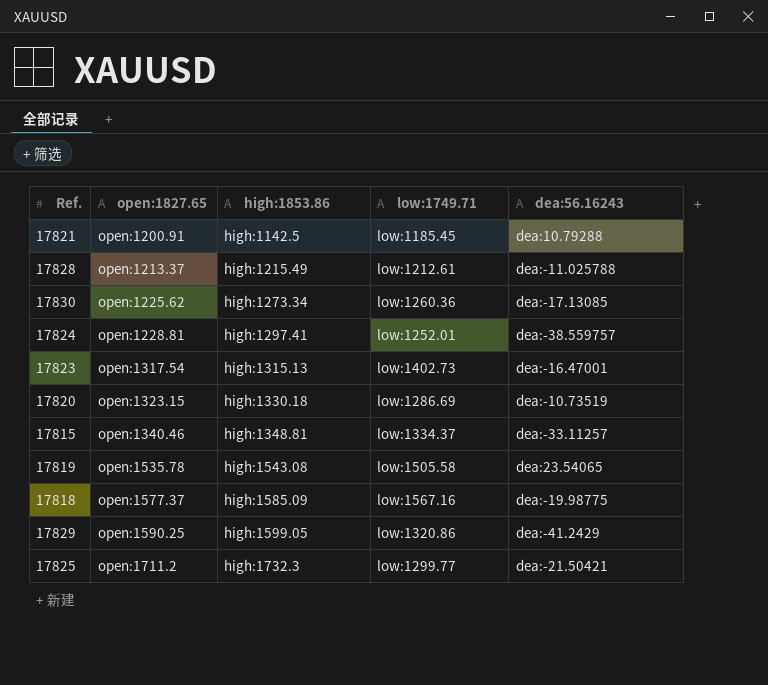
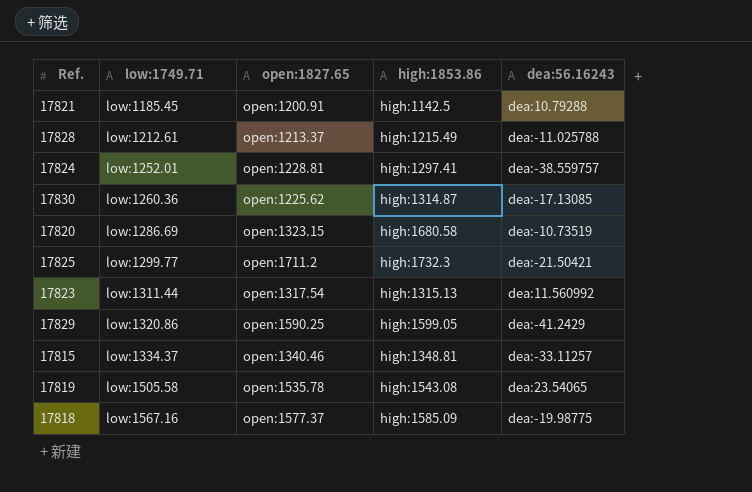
row order: open:1827.65 ascending -> low:1749.71 ascending
column low:1749.71 | position: 4 -> 2
17830 | high:1853.86: high:1273.34 -> high:1314.87
17820 | high:1853.86: high:1330.18 -> high:1680.58
17823 | low:1749.71: low:1402.73 -> low:1311.44
17823 | dea:56.16243: dea:-16.47001 -> dea:11.560992

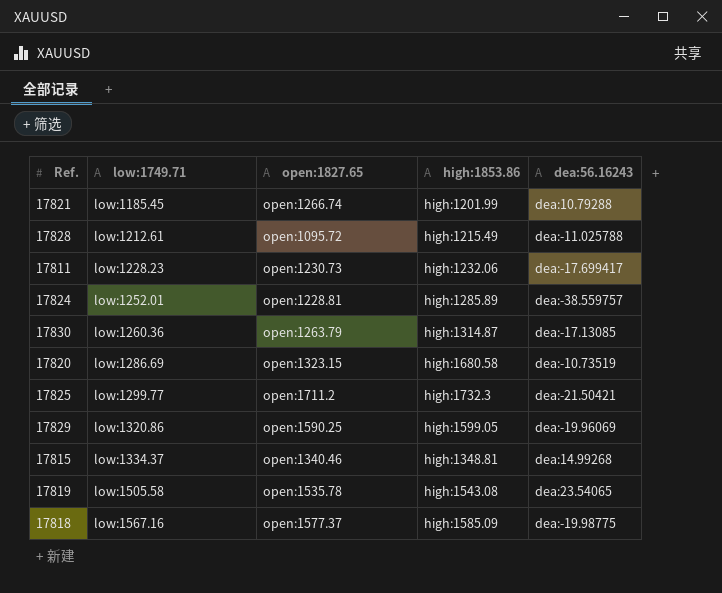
row 17823: low:1311.44 | open:1317.54 | high:1315.13 | dea:11.560992 -> none
17821 | open:1827.65: open:1200.91 -> open:1266.74
17821 | high:1853.86: high:1142.5 -> high:1201.99
17828 | open:1827.65: open:1213.37 -> open:1095.72
row 17811: none -> low:1228.23 | open:1230.73 | high:1232.06 | dea:-17.699417
17824 | high:1853.86: high:1297.41 -> high:1285.89
17830 | open:1827.65: open:1225.62 -> open:1263.79
17829 | dea:56.16243: dea:-41.2429 -> dea:-19.96069
17815 | dea:56.16243: dea:-33.11257 -> dea:14.99268

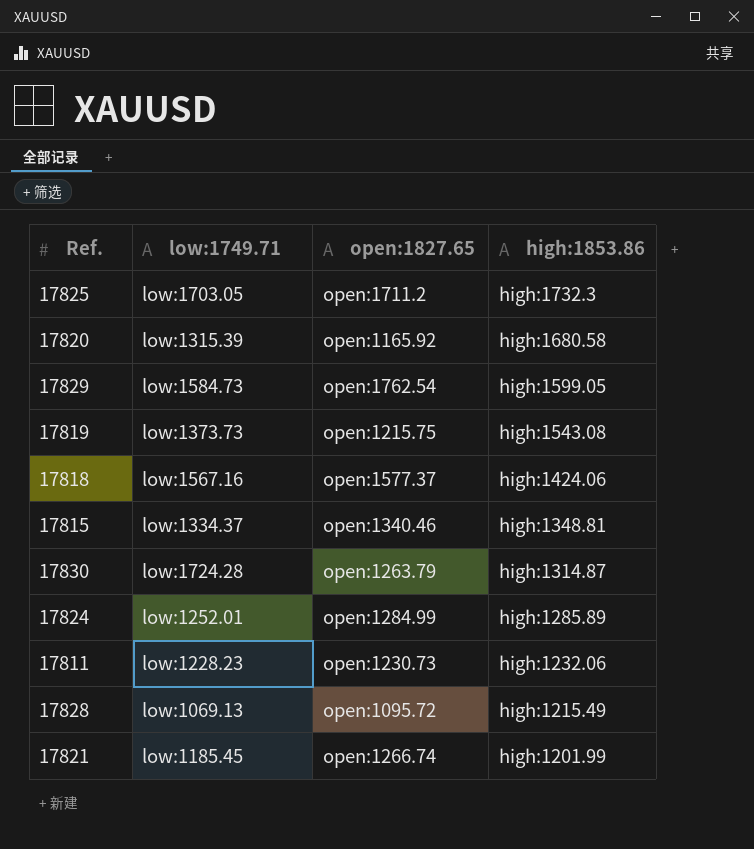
row order: low:1749.71 ascending -> high:1853.86 descending
column dea:56.16243 | position: 5 -> none
17825 | low:1749.71: low:1299.77 -> low:1703.05
17820 | low:1749.71: low:1286.69 -> low:1315.39
17820 | open:1827.65: open:1323.15 -> open:1165.92
17829 | low:1749.71: low:1320.86 -> low:1584.73
17829 | open:1827.65: open:1590.25 -> open:1762.54
17819 | low:1749.71: low:1505.58 -> low:1373.73
17819 | open:1827.65: open:1535.78 -> open:1215.75
17818 | high:1853.86: high:1585.09 -> high:1424.06
17830 | low:1749.71: low:1260.36 -> low:1724.28
17824 | open:1827.65: open:1228.81 -> open:1284.99
17828 | low:1749.71: low:1212.61 -> low:1069.13

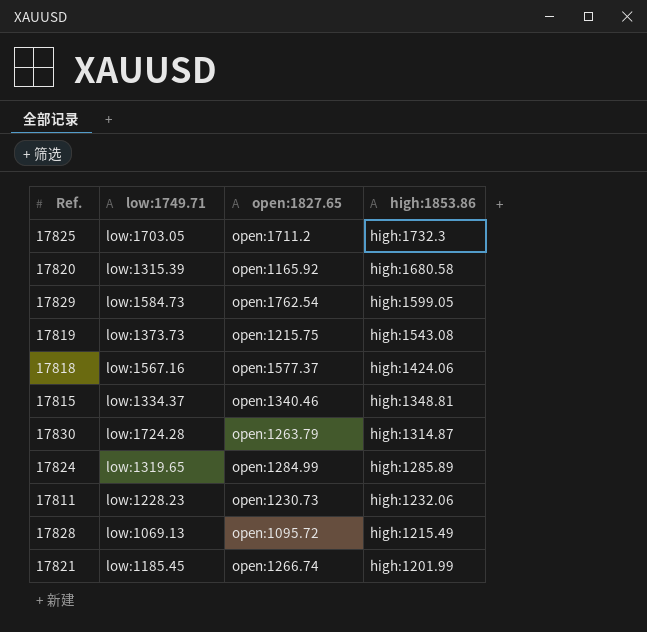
17824 | low:1749.71: low:1252.01 -> low:1319.65

